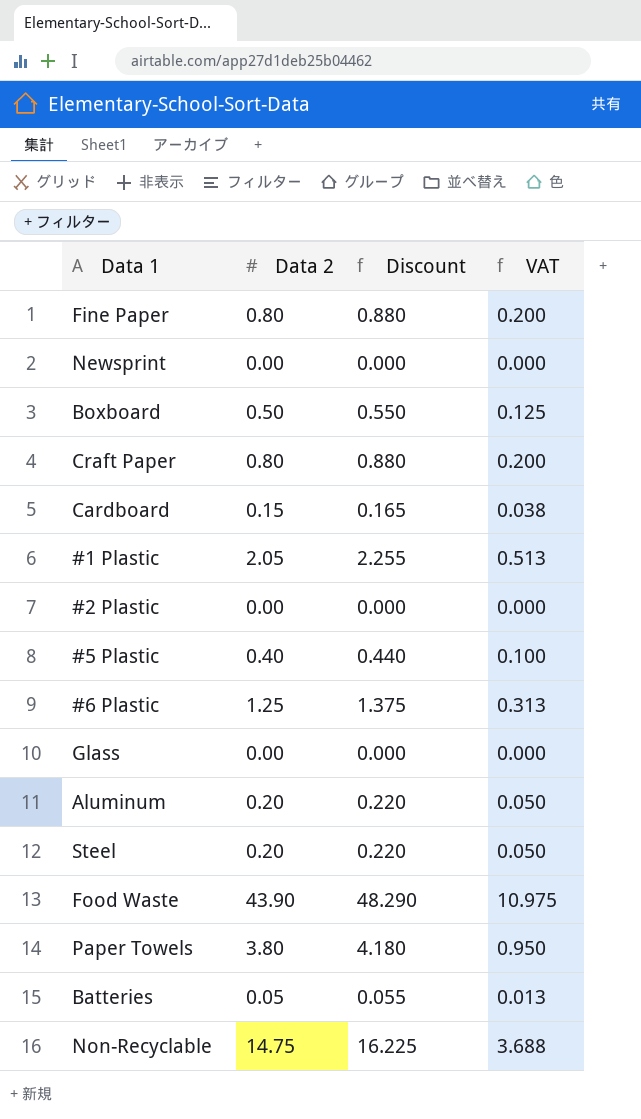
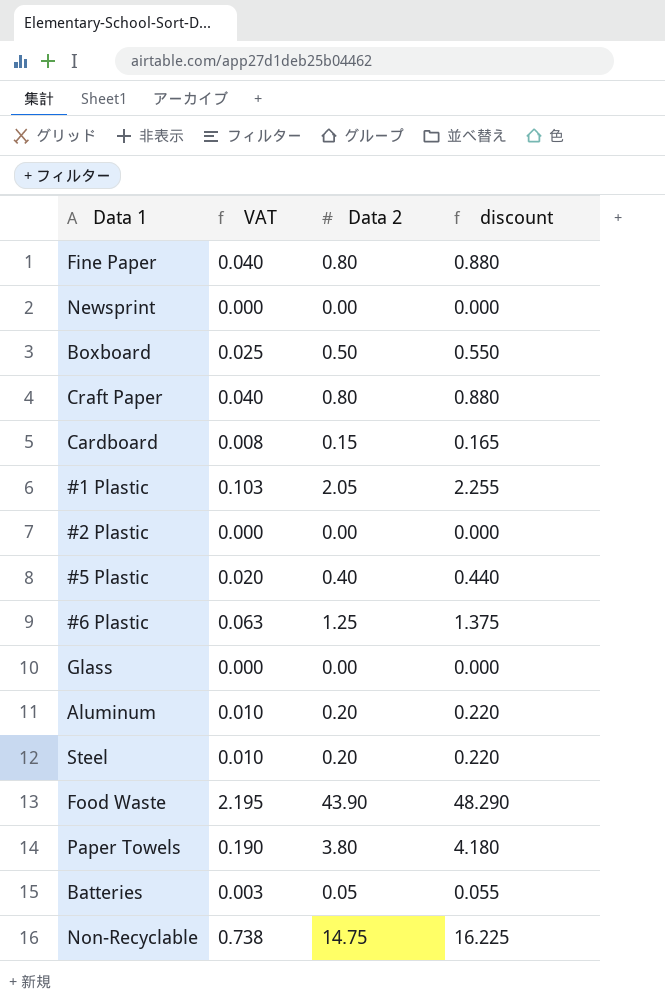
column VAT | formula: [Data 2] * 0.25 -> [Data 2] * 0.05
column VAT | position: 4 -> 2
column name: Discount -> discount

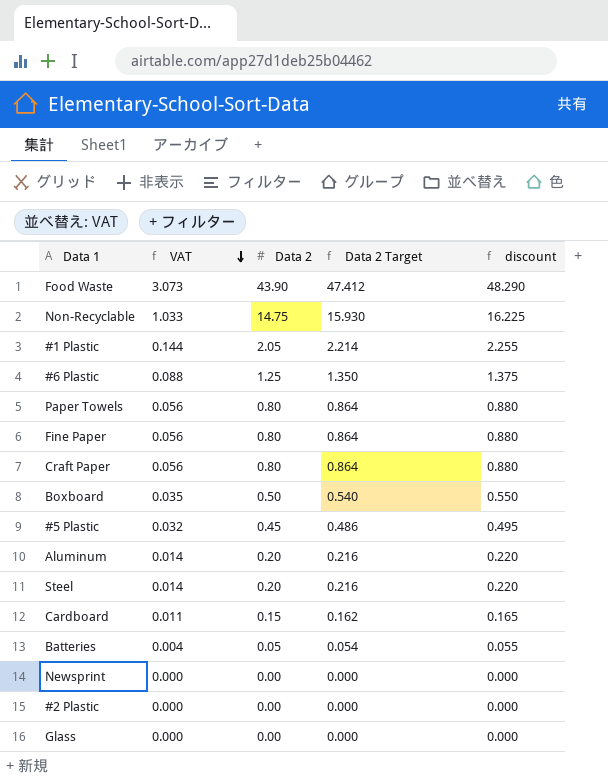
row order: none -> VAT descending
column VAT | formula: [Data 2] * 0.05 -> [Data 2] * 0.07
column Data 2 Target | formula: none -> [Data 2] * 1.08
Paper Towels | Data 2: 3.80 -> 0.80
Paper Towels | discount: 4.180 -> 0.880
#5 Plastic | Data 2: 0.40 -> 0.45
#5 Plastic | discount: 0.440 -> 0.495

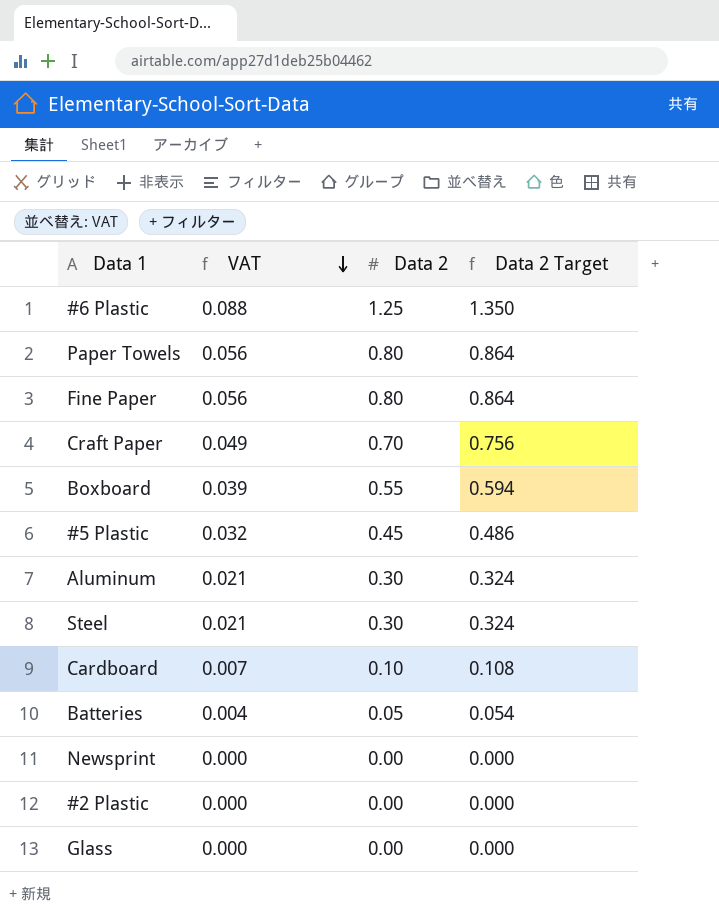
column discount | formula: [Data 2] * 1.1 -> none
row Food Waste: 3.073 | 43.90 | 47.412 | 48.290 -> none
row Non-Recyclable: 1.033 | 14.75 | 15.930 | 16.225 -> none
row #1 Plastic: 0.144 | 2.05 | 2.214 | 2.255 -> none
Craft Paper | VAT: 0.056 -> 0.049
Craft Paper | Data 2: 0.80 -> 0.70
Craft Paper | Data 2 Target: 0.864 -> 0.756
Boxboard | VAT: 0.035 -> 0.039
Boxboard | Data 2: 0.50 -> 0.55
Boxboard | Data 2 Target: 0.540 -> 0.594
Aluminum | VAT: 0.014 -> 0.021
Aluminum | Data 2: 0.20 -> 0.30
Aluminum | Data 2 Target: 0.216 -> 0.324
Steel | VAT: 0.014 -> 0.021
Steel | Data 2: 0.20 -> 0.30
Steel | Data 2 Target: 0.216 -> 0.324
Cardboard | VAT: 0.011 -> 0.007
Cardboard | Data 2: 0.15 -> 0.10
Cardboard | Data 2 Target: 0.162 -> 0.108

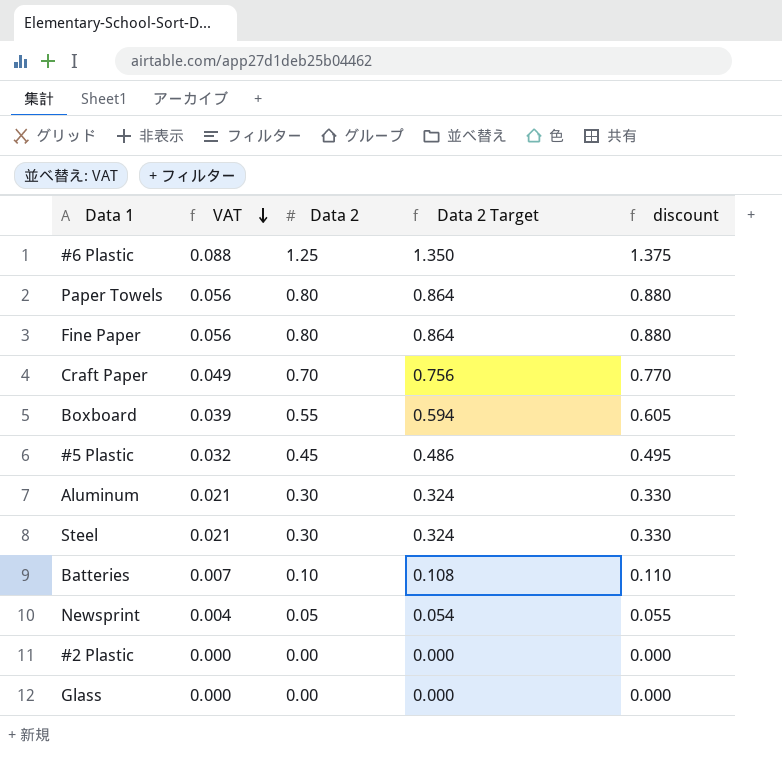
column discount | formula: none -> [Data 2] * 1.1
row Cardboard: 0.007 | 0.10 | 0.108 -> none
Batteries | VAT: 0.004 -> 0.007
Batteries | Data 2: 0.05 -> 0.10
Batteries | Data 2 Target: 0.054 -> 0.108
Newsprint | VAT: 0.000 -> 0.004
Newsprint | Data 2: 0.00 -> 0.05
Newsprint | Data 2 Target: 0.000 -> 0.054

